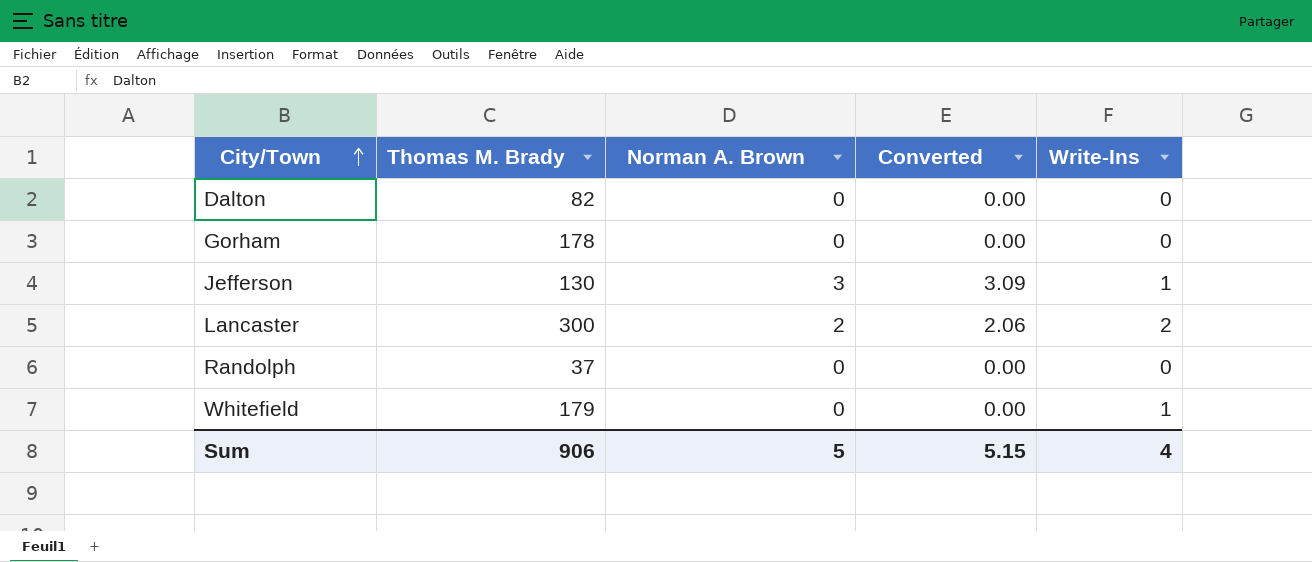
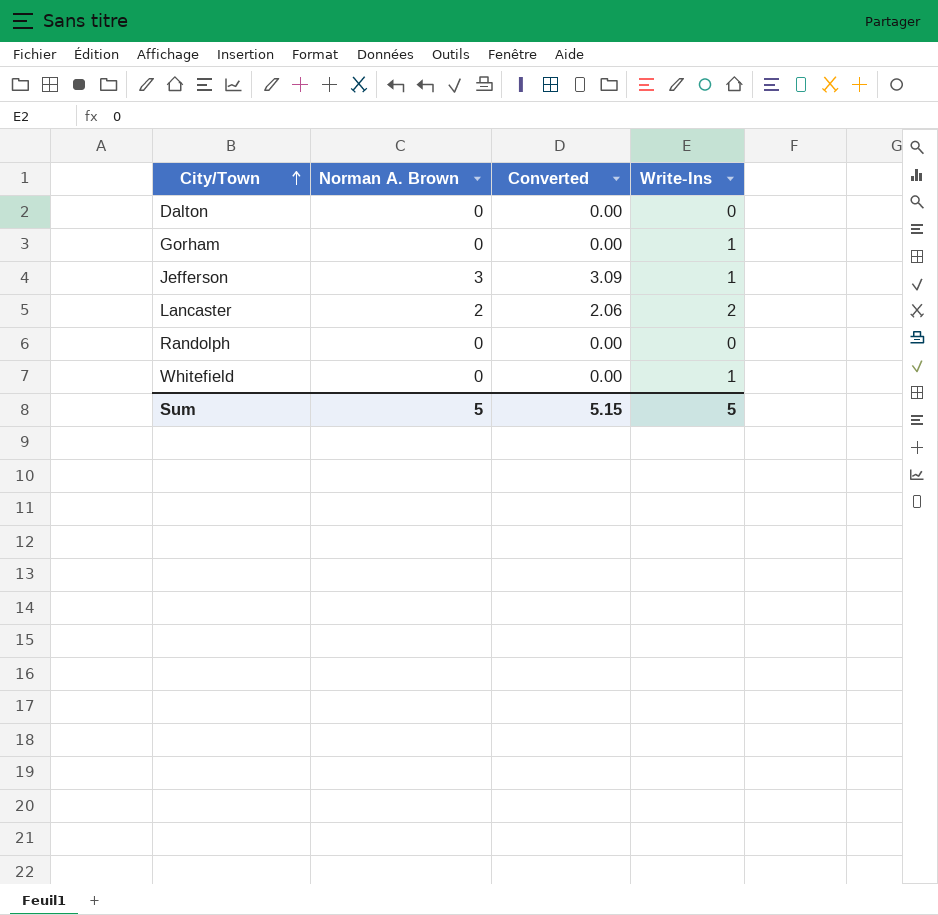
column Thomas M. Brady | position: 2 -> none
Gorham | Write-Ins: 0 -> 1
Sum | Write-Ins: 4 -> 5

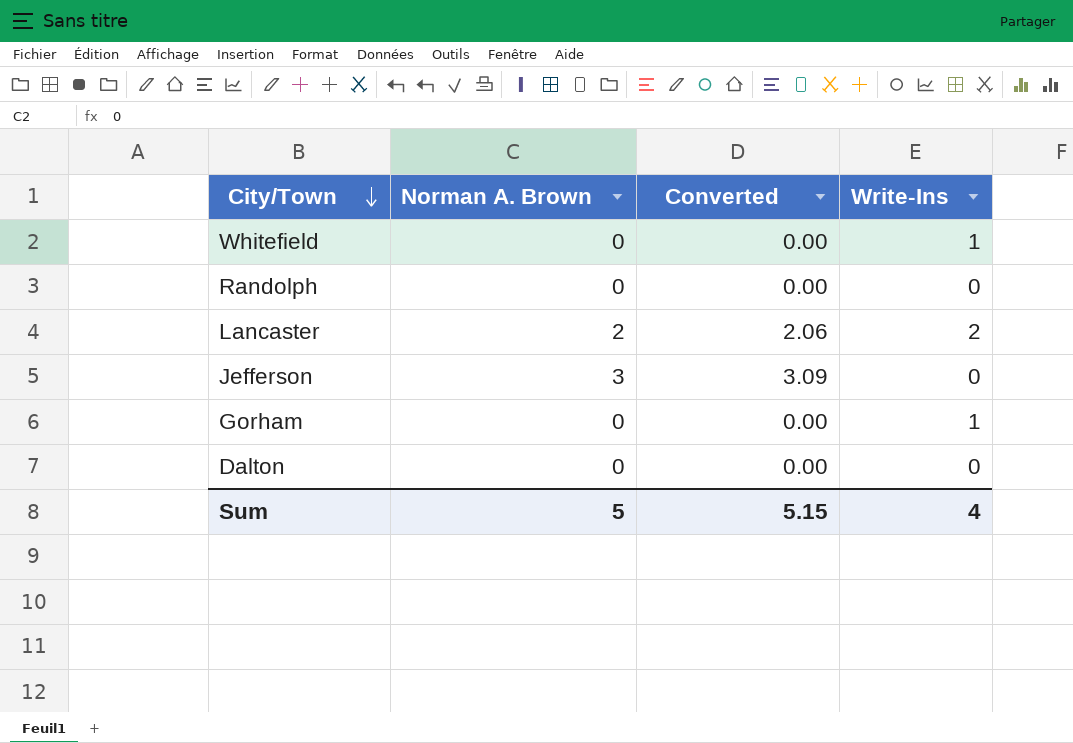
row order: City/Town ascending -> City/Town descending
Jefferson | Write-Ins: 1 -> 0
Sum | Write-Ins: 5 -> 4

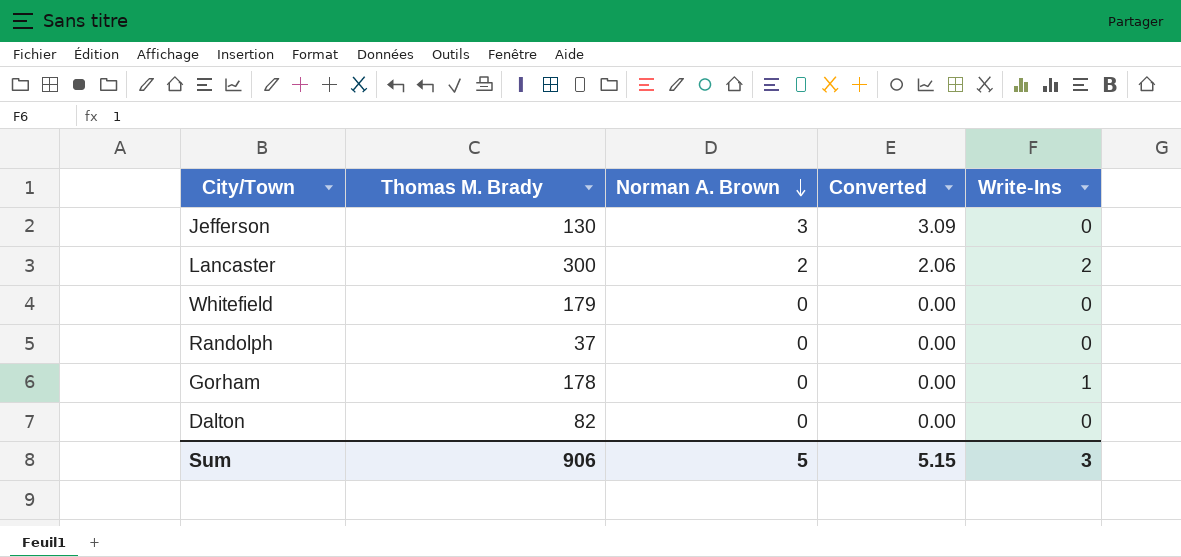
row order: City/Town descending -> Norman A. Brown descending
column Thomas M. Brady | position: none -> 2
Whitefield | Write-Ins: 1 -> 0
Sum | Write-Ins: 4 -> 3

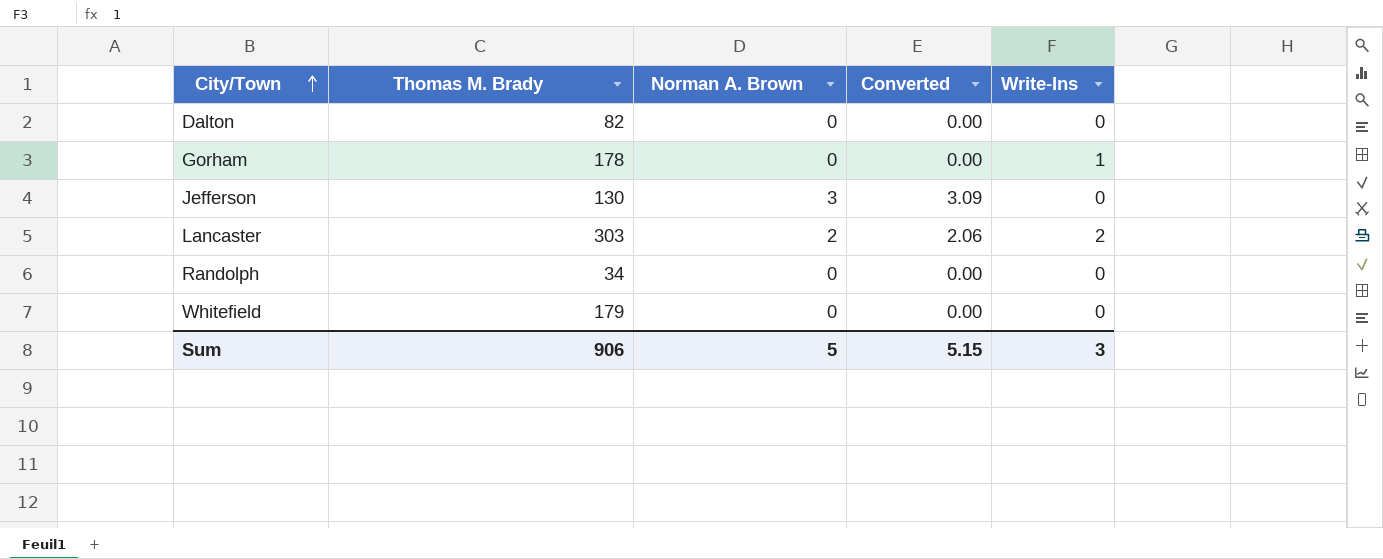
row order: Norman A. Brown descending -> City/Town ascending
Lancaster | Thomas M. Brady: 300 -> 303
Randolph | Thomas M. Brady: 37 -> 34

